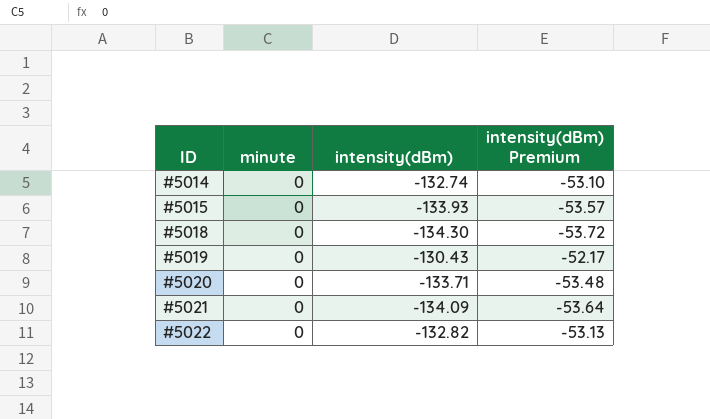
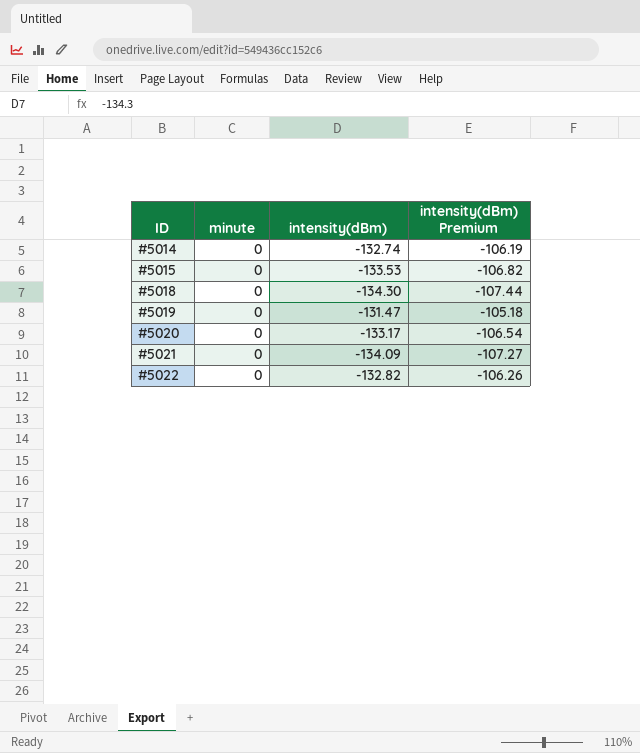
column intensity(dBm) Premium | formula: [intensity(dBm)] * 0.4 -> [intensity(dBm)] * 0.8
#5015 | intensity(dBm): -133.93 -> -133.53
#5019 | intensity(dBm): -130.43 -> -131.47
#5020 | intensity(dBm): -133.71 -> -133.17

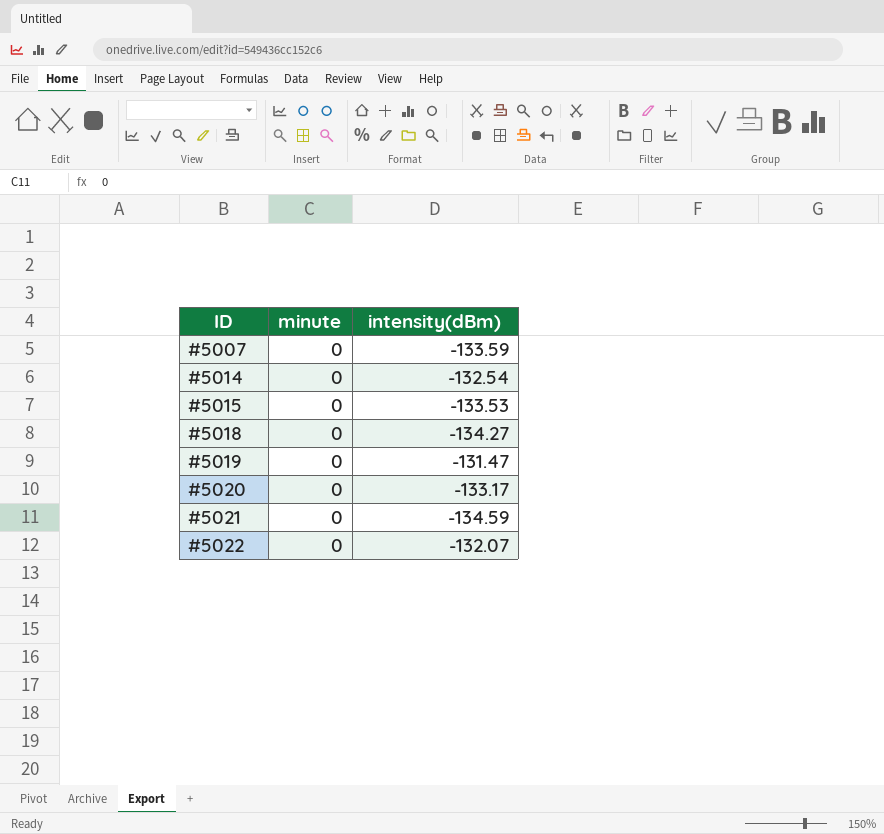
column intensity(dBm) Premium | formula: [intensity(dBm)] * 0.8 -> none
row #5007: none -> 0 | -133.59
#5014 | intensity(dBm): -132.74 -> -132.54
#5018 | intensity(dBm): -134.30 -> -134.27
#5021 | intensity(dBm): -134.09 -> -134.59
#5022 | intensity(dBm): -132.82 -> -132.07

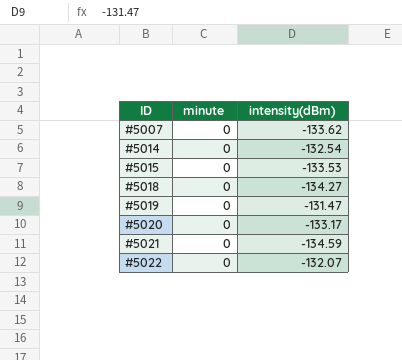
#5007 | intensity(dBm): -133.59 -> -133.62

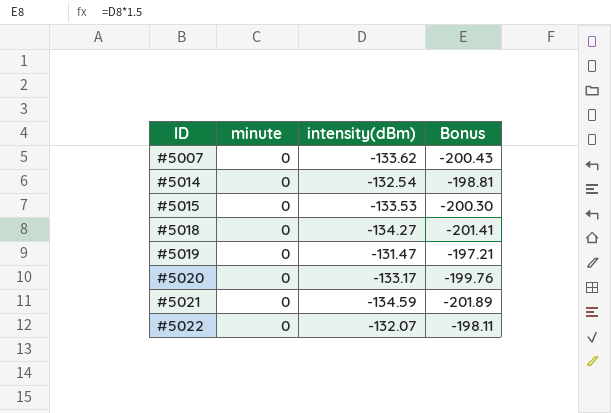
column Bonus | formula: none -> [intensity(dBm)] * 1.5

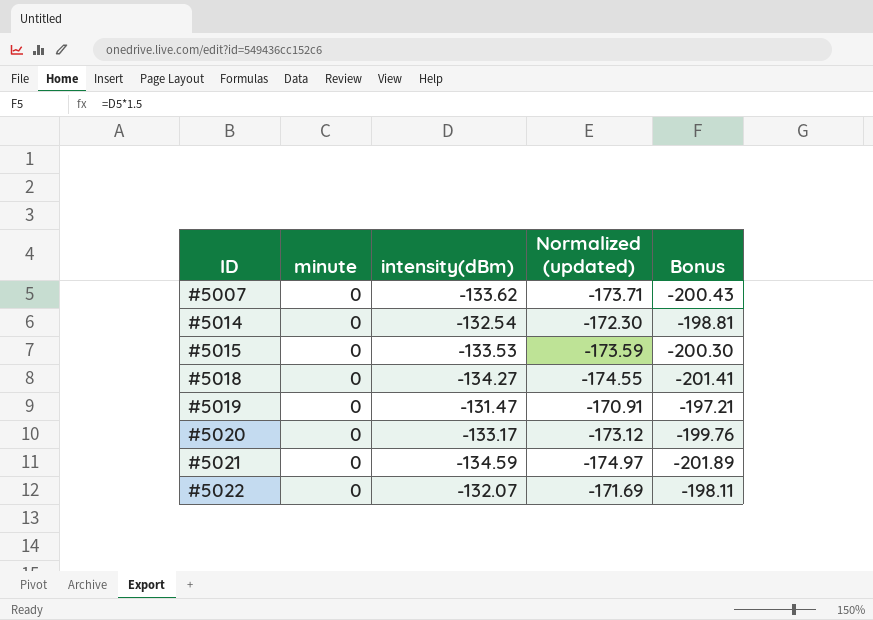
column Normalized (updated) | formula: none -> [intensity(dBm)] * 1.3

